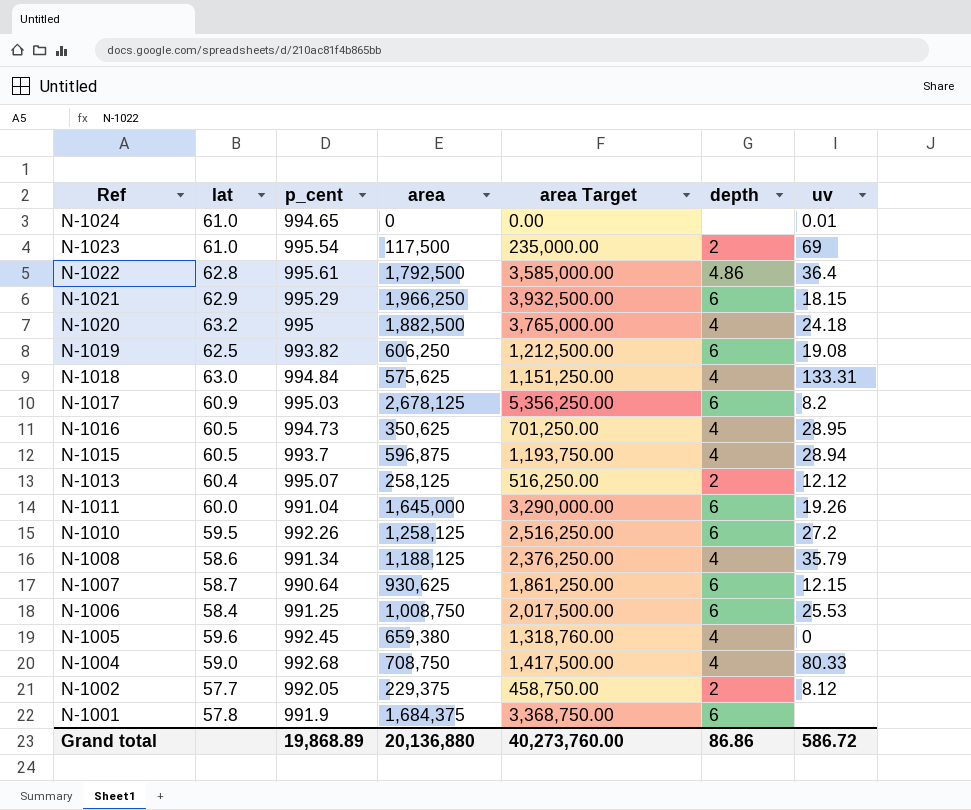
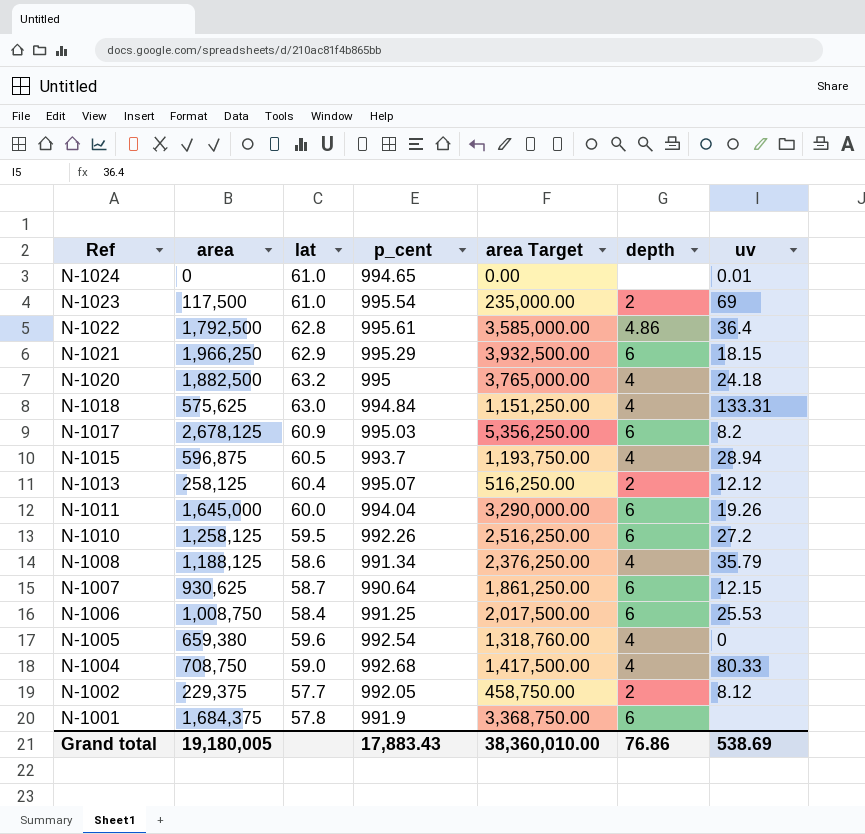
column area | position: 4 -> 2
row N-1019: 62.5 | 993.82 | 606,250 | 1,212,500.00 | 6 | 19.08 -> none
row N-1016: 60.5 | 994.73 | 350,625 | 701,250.00 | 4 | 28.95 -> none
N-1011 | p_cent: 991.04 -> 994.04
N-1005 | p_cent: 992.45 -> 992.54
Grand total | area: 20,136,880 -> 19,180,005
Grand total | p_cent: 19,868.89 -> 17,883.43
Grand total | area Target: 40,273,760.00 -> 38,360,010.00
Grand total | depth: 86.86 -> 76.86
Grand total | uv: 586.72 -> 538.69

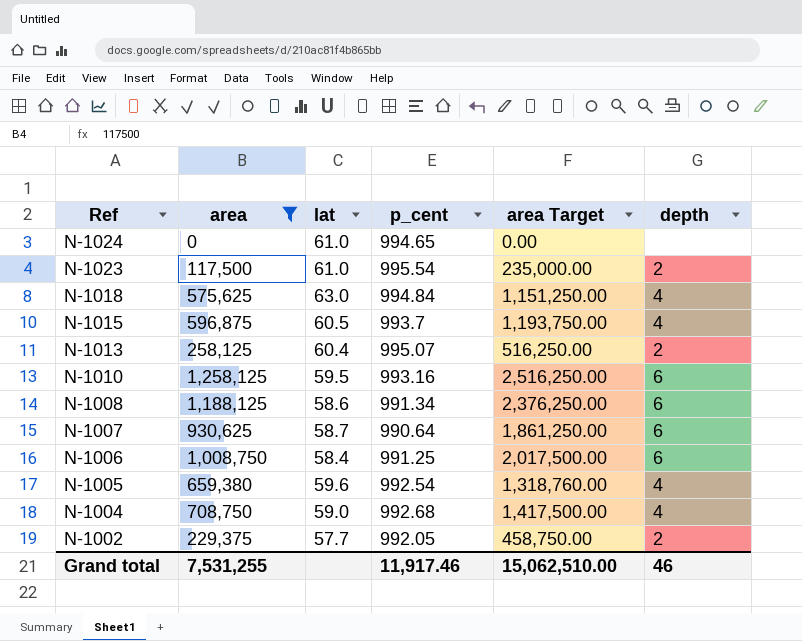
filter: none -> area <= 1,258,125
column uv | position: 7 -> none
N-1010 | p_cent: 992.26 -> 993.16
N-1008 | depth: 4 -> 6
Grand total | area: 19,180,005 -> 7,531,255
Grand total | p_cent: 17,883.43 -> 11,917.46
Grand total | area Target: 38,360,010.00 -> 15,062,510.00
Grand total | depth: 76.86 -> 46

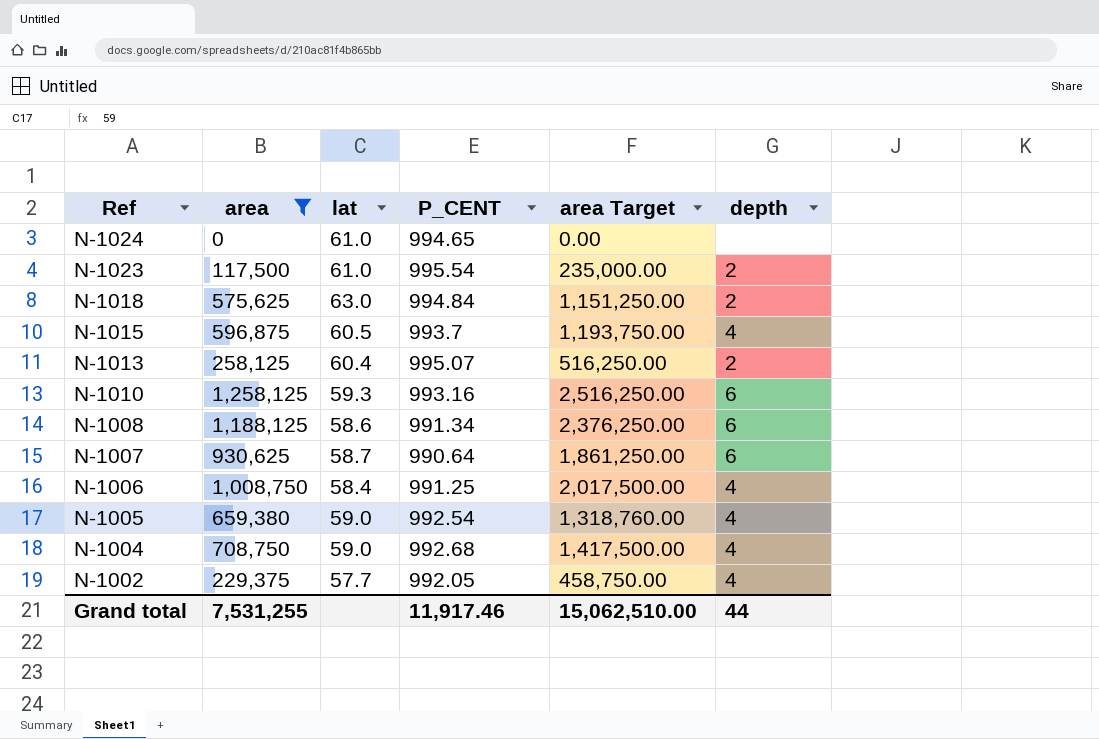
column name: p_cent -> P_CENT
N-1018 | depth: 4 -> 2
N-1010 | lat: 59.5 -> 59.3
N-1006 | depth: 6 -> 4
N-1005 | lat: 59.6 -> 59.0
N-1002 | depth: 2 -> 4
Grand total | depth: 46 -> 44

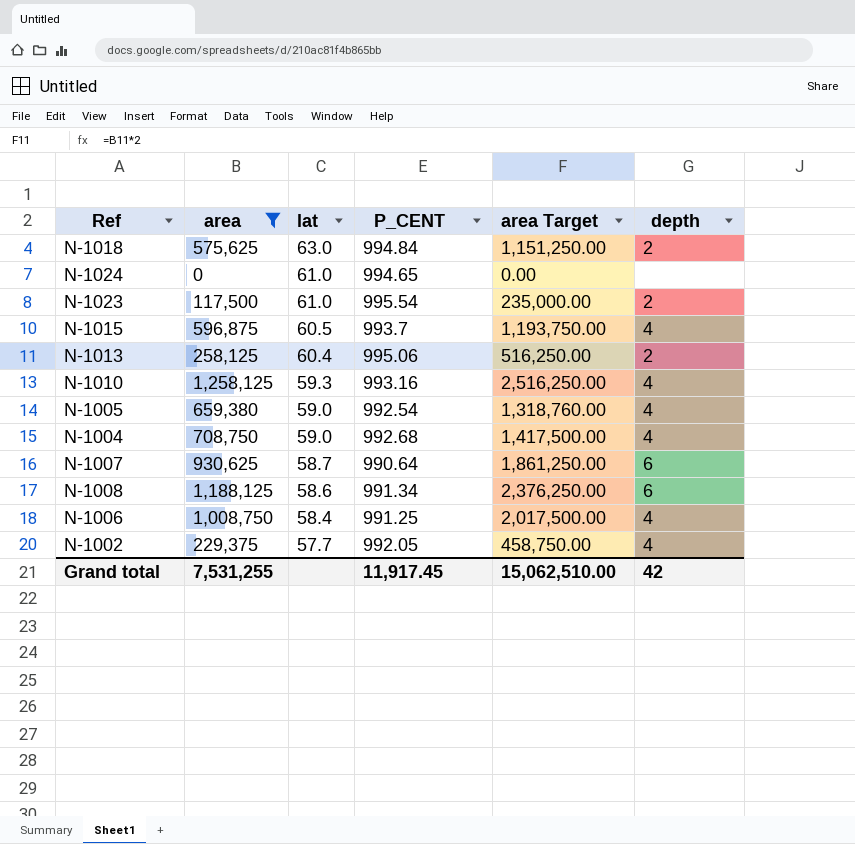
row order: Ref descending -> lat descending
N-1013 | P_CENT: 995.07 -> 995.06
N-1010 | depth: 6 -> 4
Grand total | P_CENT: 11,917.46 -> 11,917.45
Grand total | depth: 44 -> 42

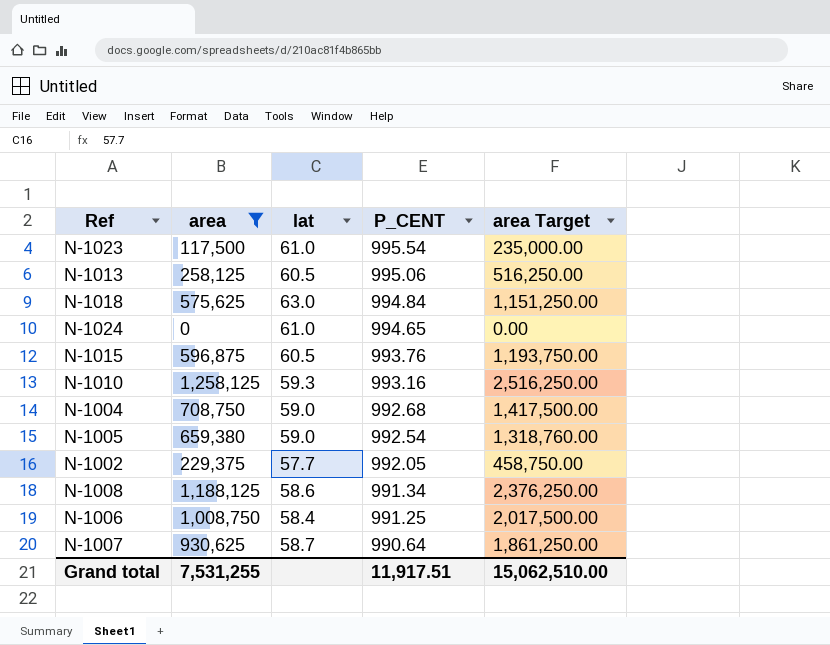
row order: lat descending -> P_CENT descending
column depth | position: 6 -> none
N-1013 | lat: 60.4 -> 60.5
N-1015 | P_CENT: 993.7 -> 993.76
Grand total | P_CENT: 11,917.45 -> 11,917.51

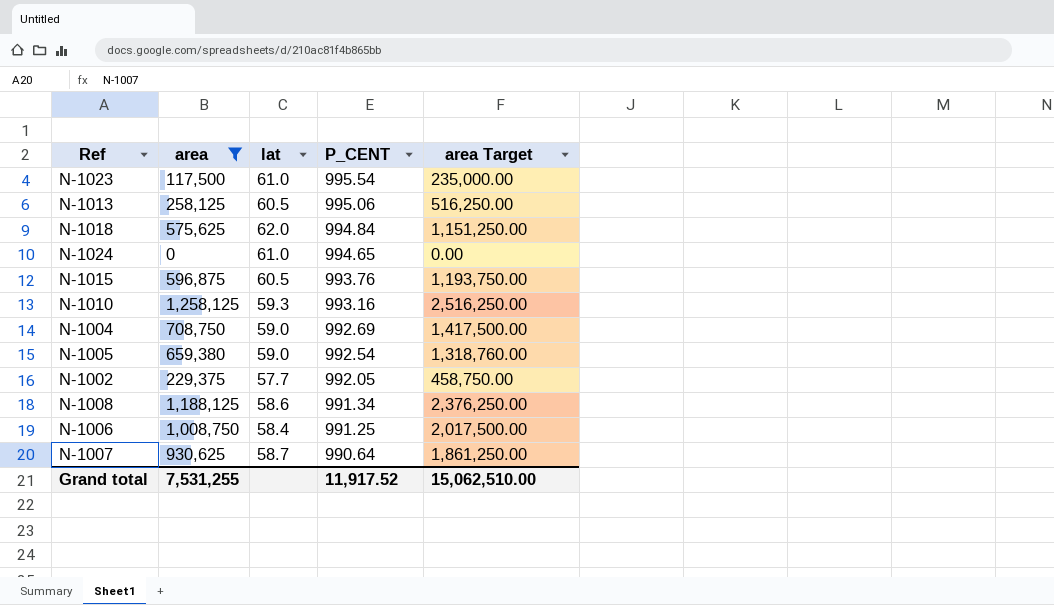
N-1018 | lat: 63.0 -> 62.0
N-1004 | P_CENT: 992.68 -> 992.69
Grand total | P_CENT: 11,917.51 -> 11,917.52

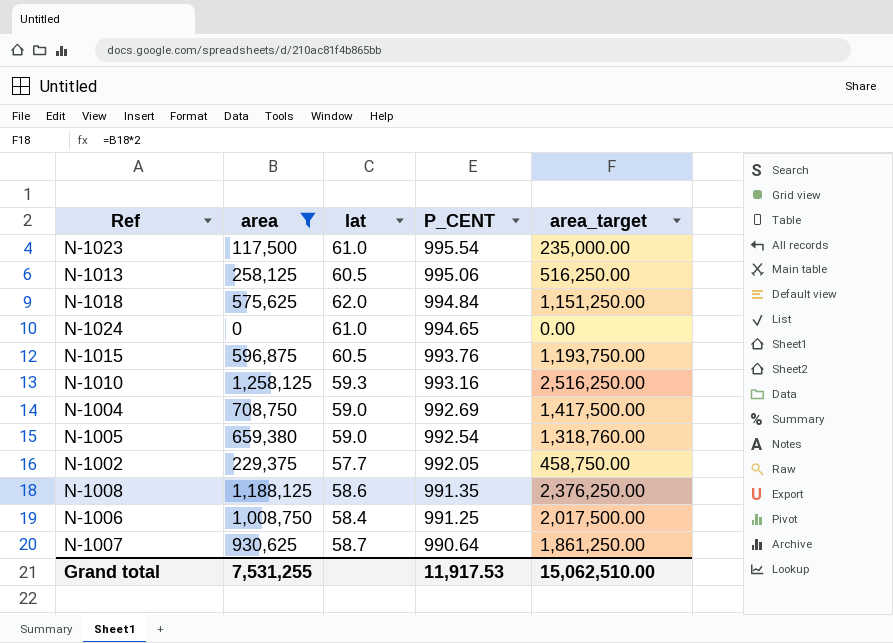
column name: area Target -> area_target
N-1008 | P_CENT: 991.34 -> 991.35
Grand total | P_CENT: 11,917.52 -> 11,917.53

